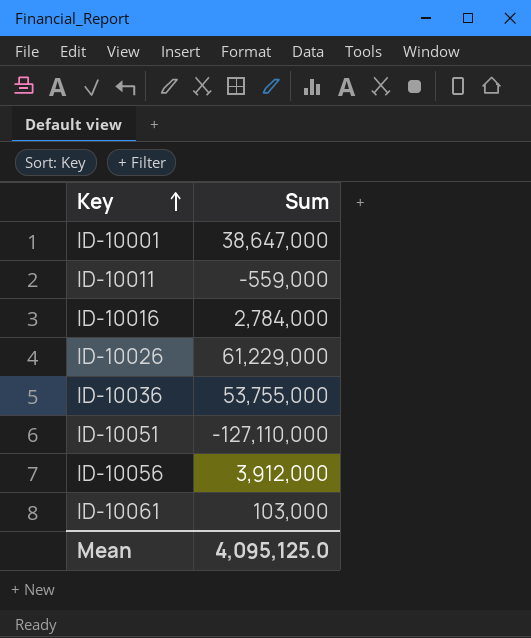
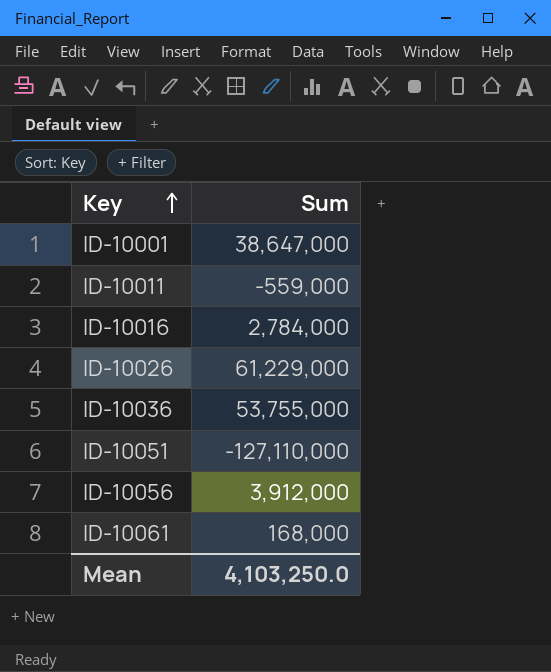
ID-10061 | Sum: 103,000 -> 168,000
Mean | Sum: 4,095,125.0 -> 4,103,250.0

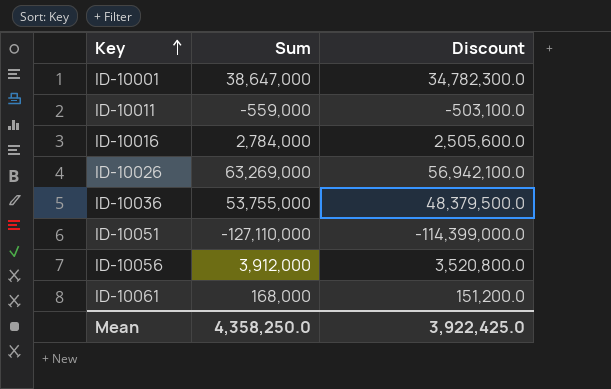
column Discount | formula: none -> [Sum] * 0.9
ID-10026 | Sum: 61,229,000 -> 63,269,000
Mean | Sum: 4,103,250.0 -> 4,358,250.0

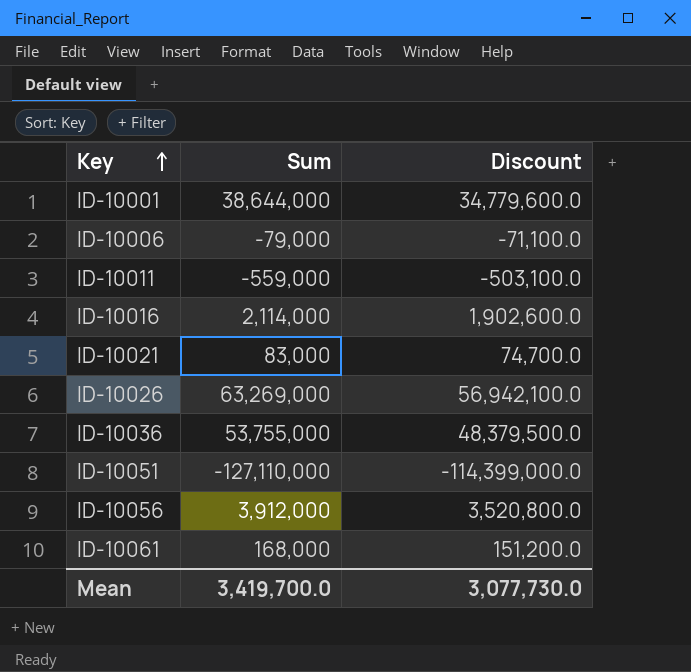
ID-10001 | Sum: 38,647,000 -> 38,644,000
ID-10001 | Discount: 34,782,300.0 -> 34,779,600.0
row ID-10006: none -> -79,000 | -71,100.0
ID-10016 | Sum: 2,784,000 -> 2,114,000
ID-10016 | Discount: 2,505,600.0 -> 1,902,600.0
row ID-10021: none -> 83,000 | 74,700.0
Mean | Sum: 4,358,250.0 -> 3,419,700.0
Mean | Discount: 3,922,425.0 -> 3,077,730.0

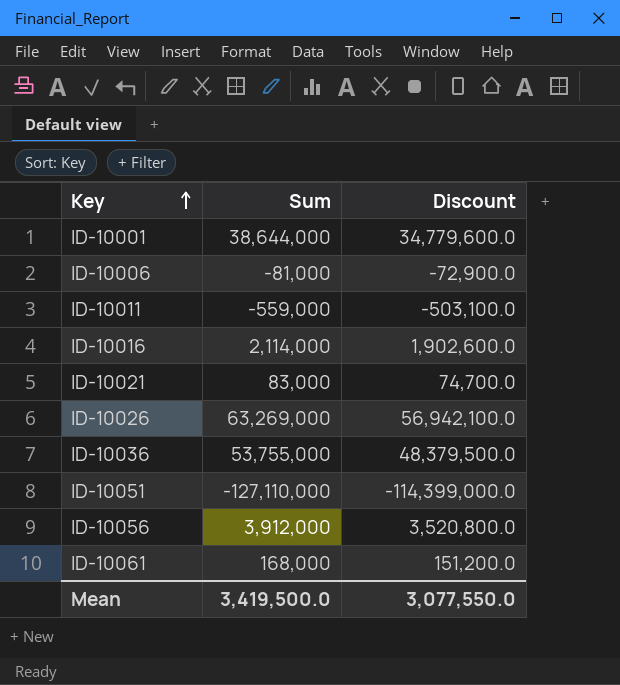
ID-10006 | Sum: -79,000 -> -81,000
ID-10006 | Discount: -71,100.0 -> -72,900.0
Mean | Sum: 3,419,700.0 -> 3,419,500.0
Mean | Discount: 3,077,730.0 -> 3,077,550.0

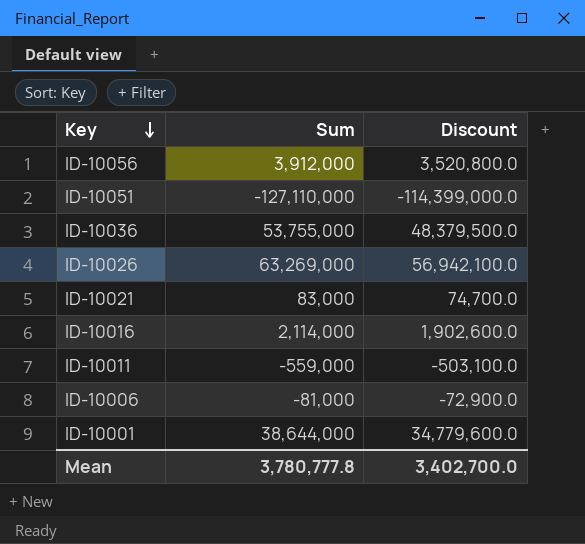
row order: Key ascending -> Key descending
row ID-10061: 168,000 | 151,200.0 -> none
Mean | Sum: 3,419,500.0 -> 3,780,777.8
Mean | Discount: 3,077,550.0 -> 3,402,700.0

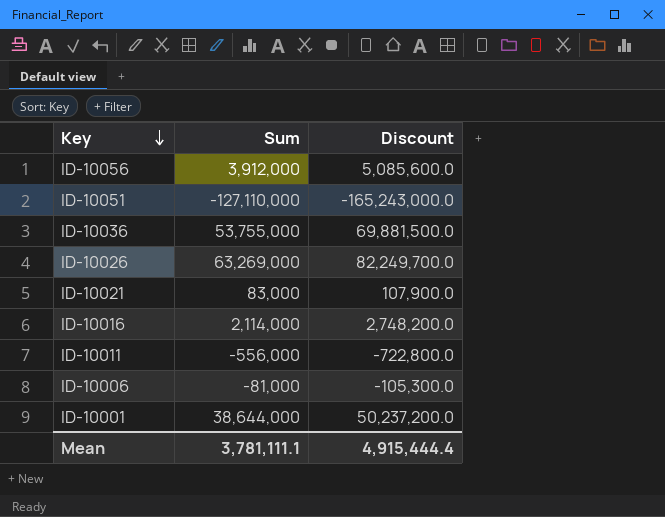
column Discount | formula: [Sum] * 0.9 -> [Sum] * 1.3
ID-10011 | Sum: -559,000 -> -556,000
Mean | Sum: 3,780,777.8 -> 3,781,111.1
Mean | Discount: 3,402,700.0 -> 4,915,444.4

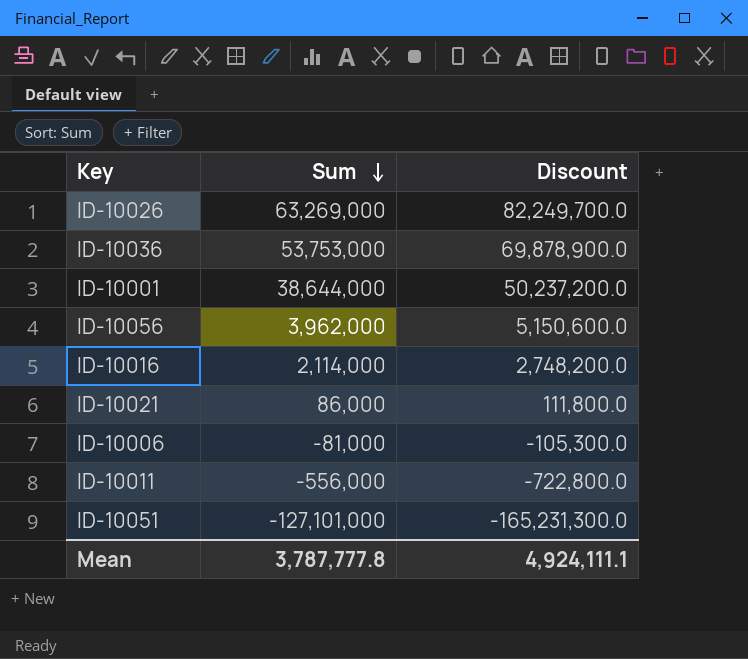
row order: Key descending -> Sum descending
ID-10036 | Sum: 53,755,000 -> 53,753,000
ID-10036 | Discount: 69,881,500.0 -> 69,878,900.0
ID-10056 | Sum: 3,912,000 -> 3,962,000
ID-10056 | Discount: 5,085,600.0 -> 5,150,600.0
ID-10021 | Sum: 83,000 -> 86,000
ID-10021 | Discount: 107,900.0 -> 111,800.0
ID-10051 | Sum: -127,110,000 -> -127,101,000
ID-10051 | Discount: -165,243,000.0 -> -165,231,300.0
Mean | Sum: 3,781,111.1 -> 3,787,777.8
Mean | Discount: 4,915,444.4 -> 4,924,111.1

